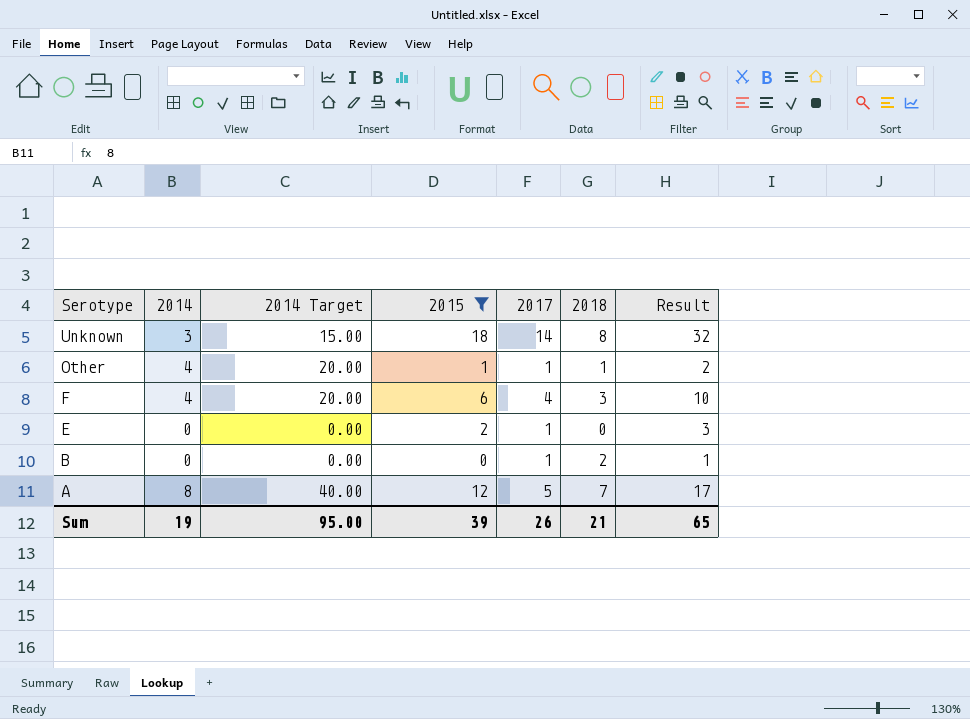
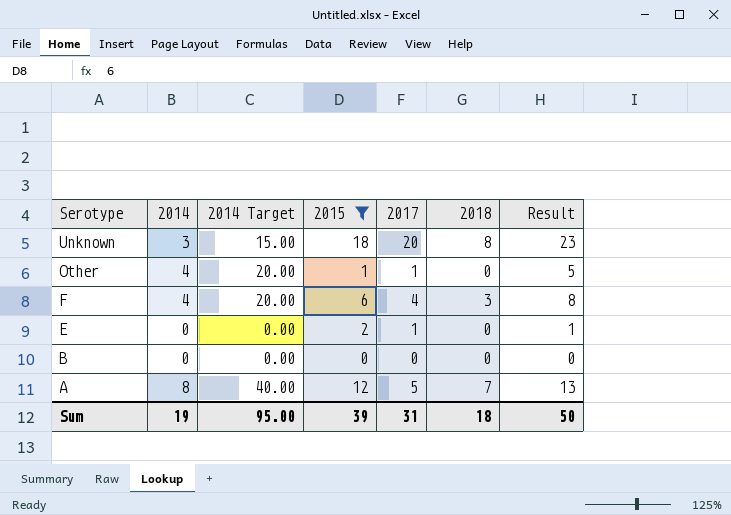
column Result | formula: [2015] + [2017] -> [2014] + [2017]
Unknown | 2017: 14 -> 20
Other | 2018: 1 -> 0
B | 2017: 1 -> 0
B | 2018: 2 -> 0
Sum | 2017: 26 -> 31
Sum | 2018: 21 -> 18
Sum | Result: 65 -> 50

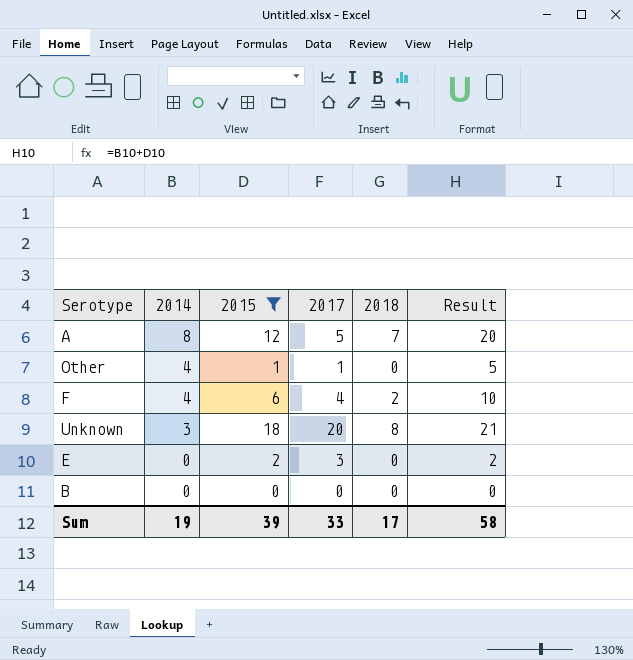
row order: Serotype descending -> 2014 descending
column 2014 Target | formula: [2014] * 5 -> none
column Result | formula: [2014] + [2017] -> [2014] + [2015]
F | 2018: 3 -> 2
E | 2017: 1 -> 3
Sum | 2017: 31 -> 33
Sum | 2018: 18 -> 17
Sum | Result: 50 -> 58

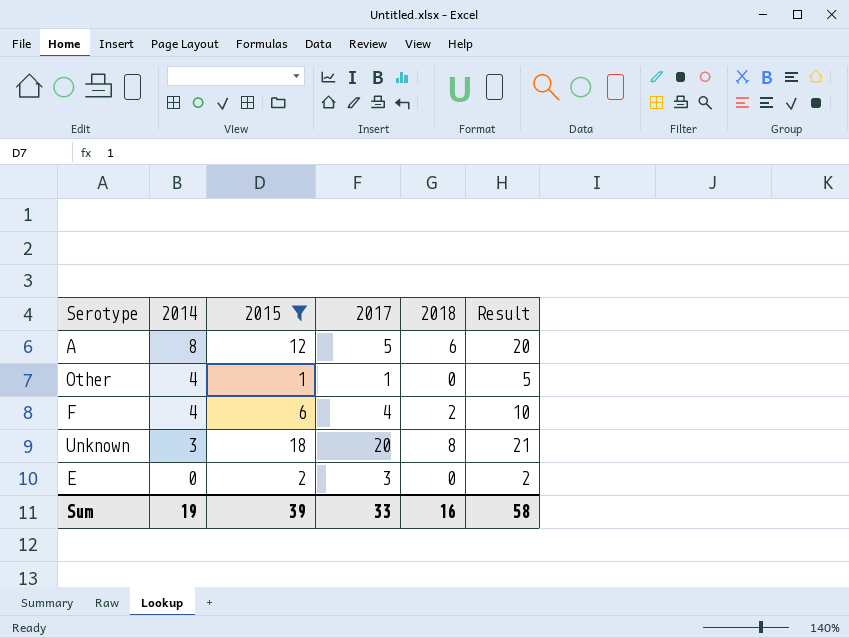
row B: 0 | 0 | 0 | 0 | 0 -> none
A | 2018: 7 -> 6
Sum | 2018: 17 -> 16

